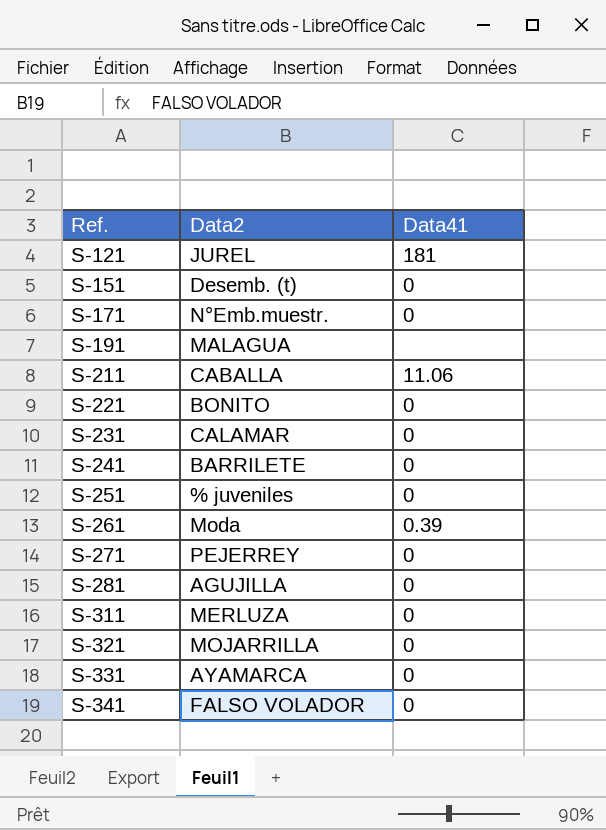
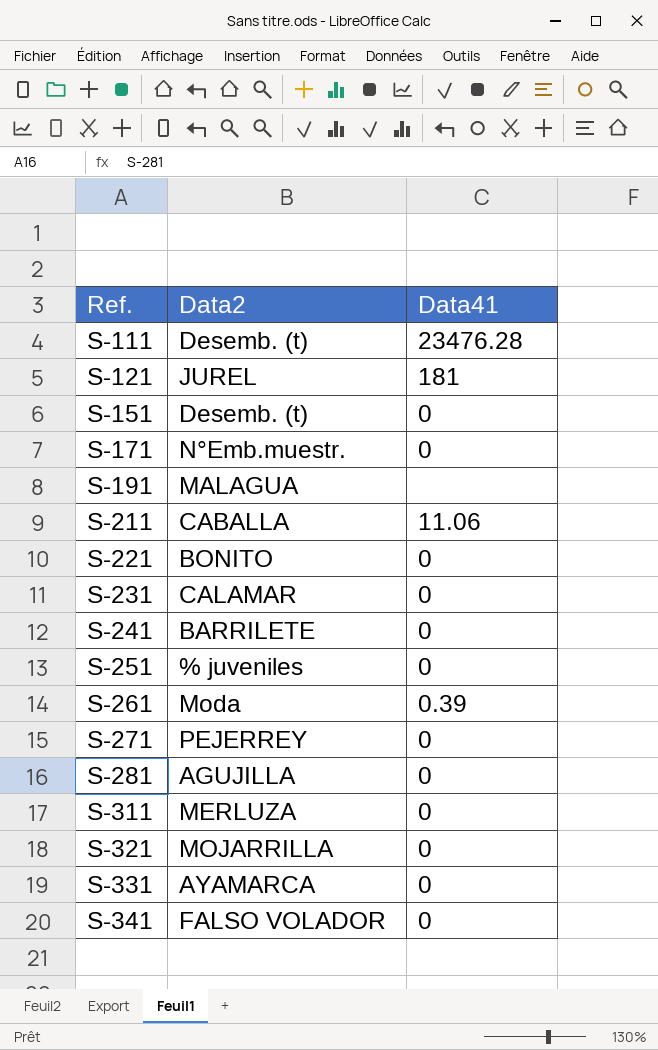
row S-111: none -> Desemb. (t) | 23476.28

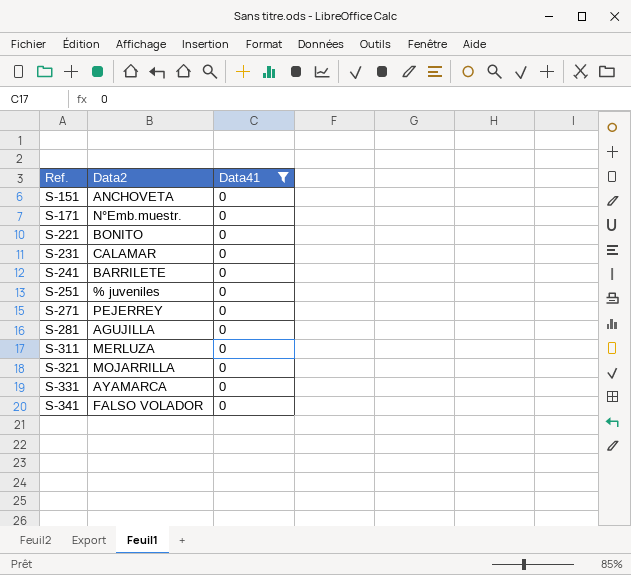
filter: none -> Data41 = 0
S-151 | Data2: Desemb. (t) -> ANCHOVETA

